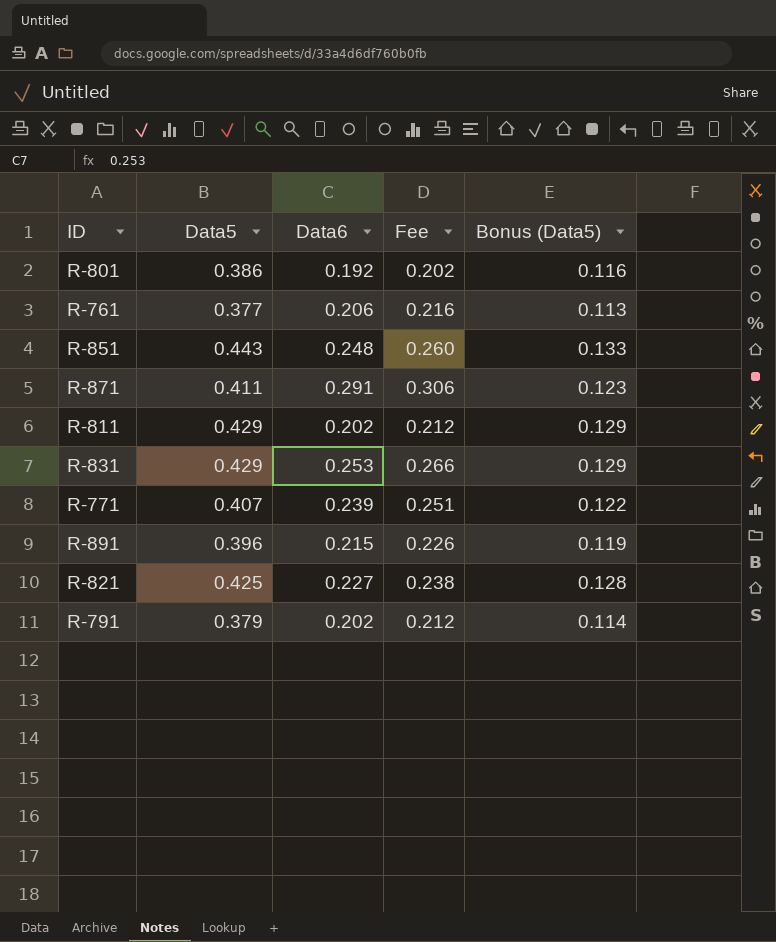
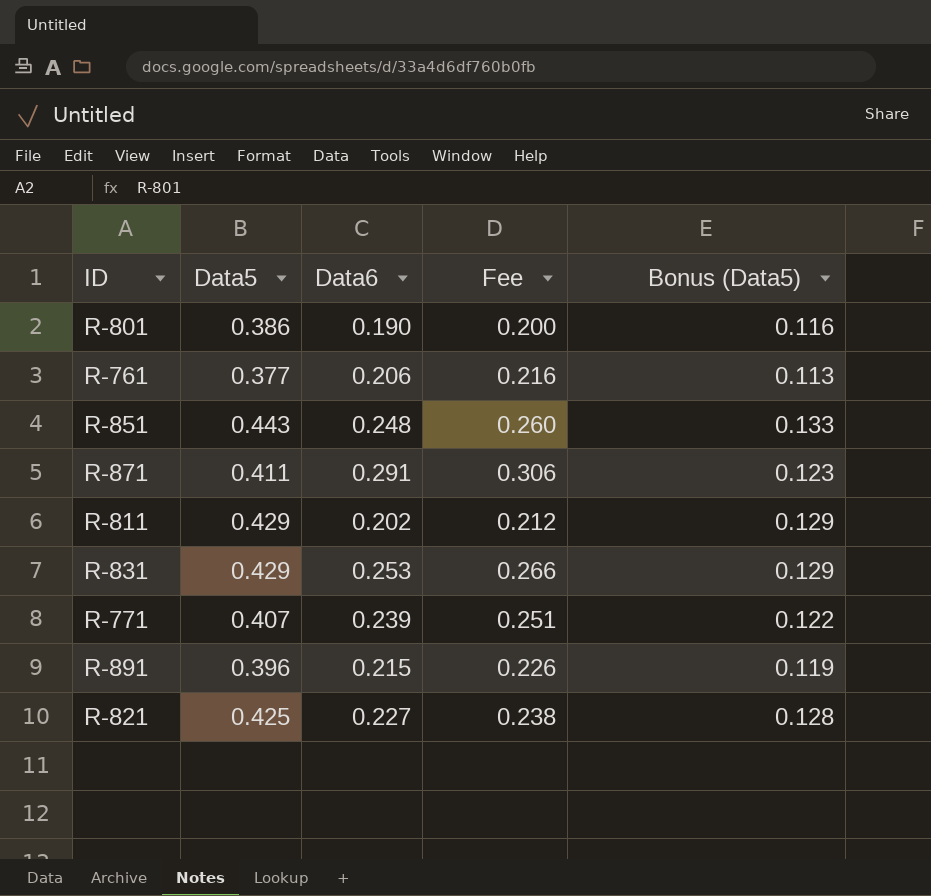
row R-791: 0.379 | 0.202 | 0.212 | 0.114 -> none
R-801 | Data6: 0.192 -> 0.190
R-801 | Fee: 0.202 -> 0.200

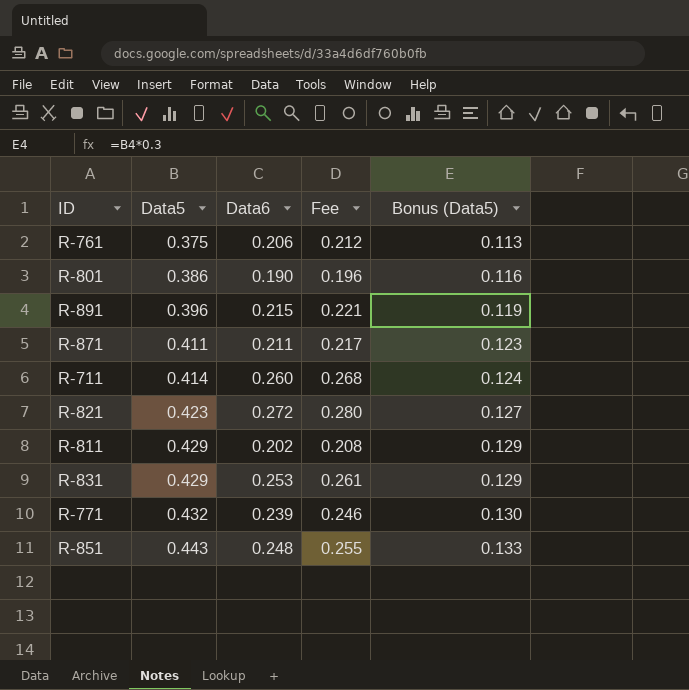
row order: none -> Data5 ascending
column Fee | formula: [Data6] * 1.05 -> [Data6] * 1.03
R-761 | Data5: 0.377 -> 0.375
R-871 | Data6: 0.291 -> 0.211
row R-711: none -> 0.414 | 0.260 | 0.268 | 0.124
R-821 | Data5: 0.425 -> 0.423
R-821 | Data6: 0.227 -> 0.272
R-821 | Bonus (Data5): 0.128 -> 0.127
R-771 | Data5: 0.407 -> 0.432
R-771 | Bonus (Data5): 0.122 -> 0.130

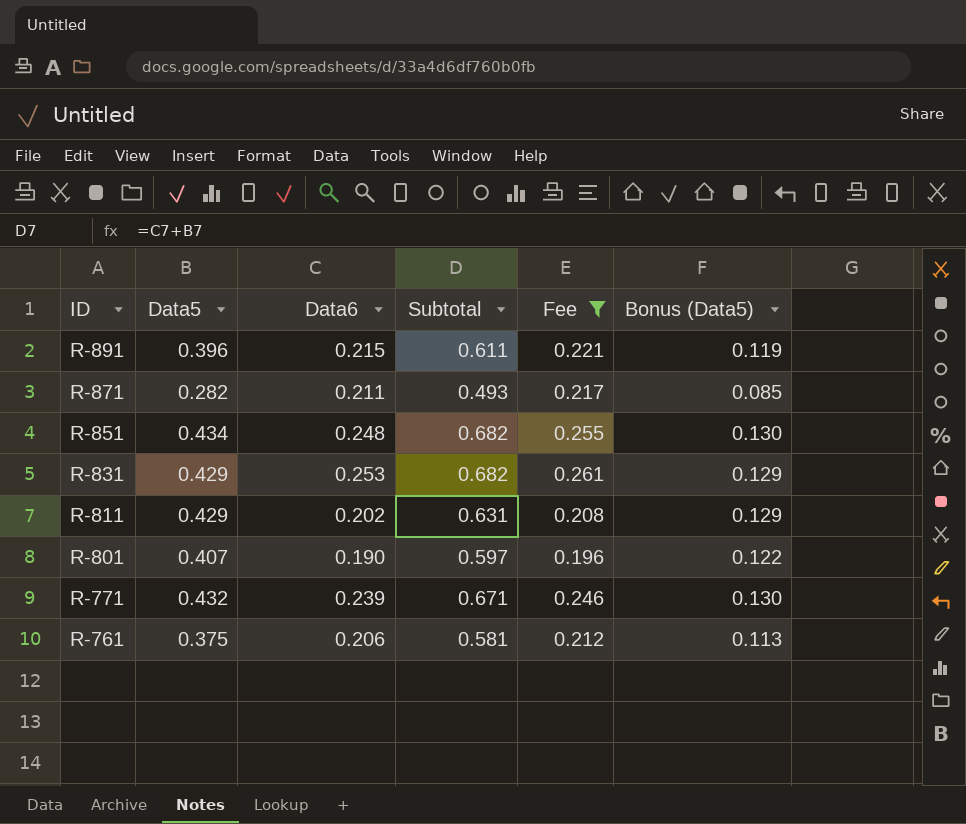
filter: none -> Fee <= 0.261
row order: Data5 ascending -> ID descending
column Subtotal | formula: none -> [Data5] + [Data6]
R-871 | Data5: 0.411 -> 0.282
R-871 | Bonus (Data5): 0.123 -> 0.085
R-851 | Data5: 0.443 -> 0.434
R-851 | Bonus (Data5): 0.133 -> 0.130
R-801 | Data5: 0.386 -> 0.407
R-801 | Bonus (Data5): 0.116 -> 0.122

